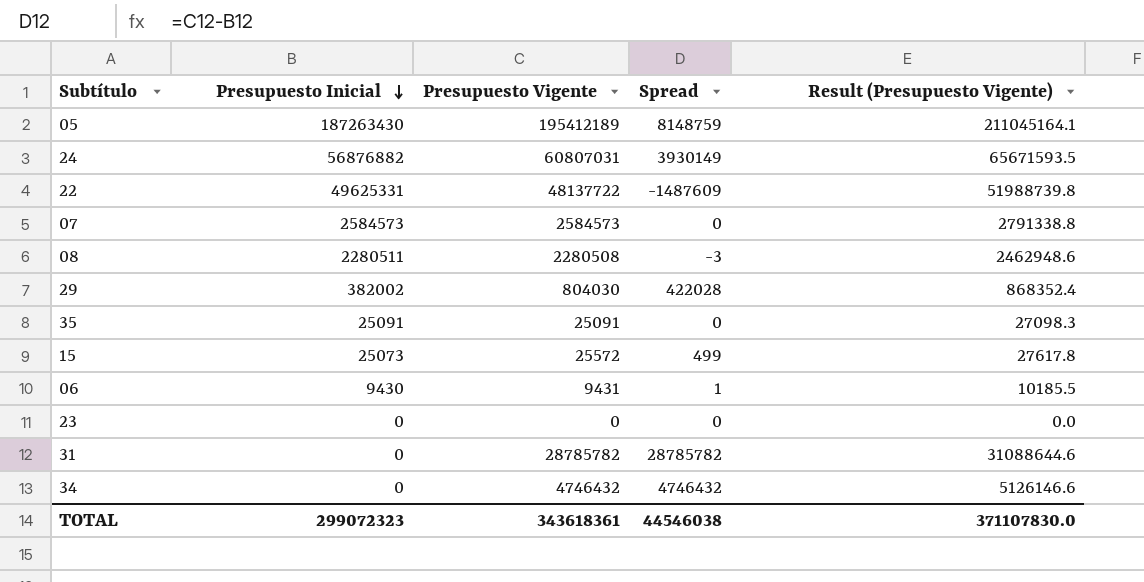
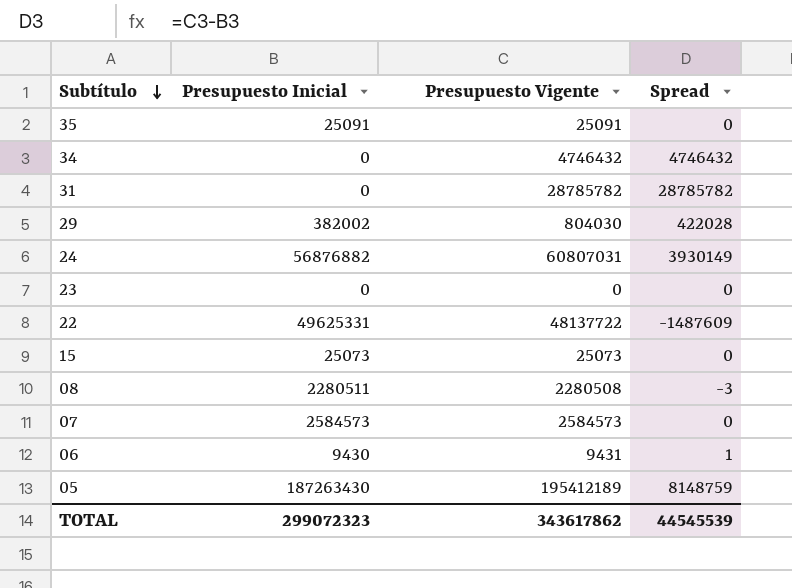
row order: Presupuesto Inicial descending -> Subtítulo descending
column Result (Presupuesto Vigente) | formula: [Presupuesto Vigente] * 1.08 -> none
15 | Presupuesto Vigente: 25572 -> 25073
15 | Spread: 499 -> 0
TOTAL | Presupuesto Vigente: 343618361 -> 343617862
TOTAL | Spread: 44546038 -> 44545539

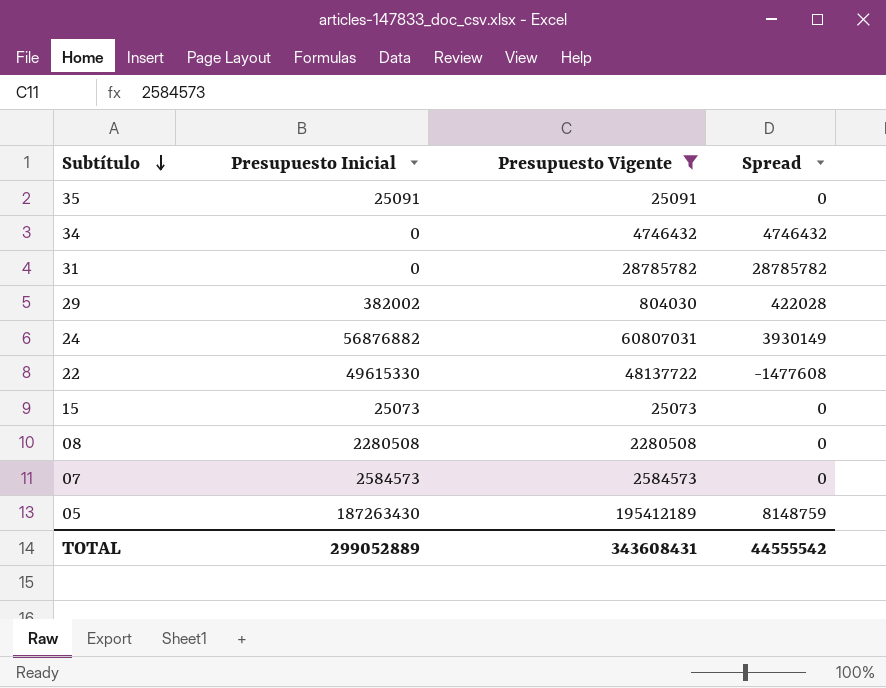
filter: none -> Presupuesto Vigente >= 25073
22 | Presupuesto Inicial: 49625331 -> 49615330
22 | Spread: -1487609 -> -1477608
08 | Presupuesto Inicial: 2280511 -> 2280508
08 | Spread: -3 -> 0
TOTAL | Presupuesto Inicial: 299072323 -> 299052889
TOTAL | Presupuesto Vigente: 343617862 -> 343608431
TOTAL | Spread: 44545539 -> 44555542

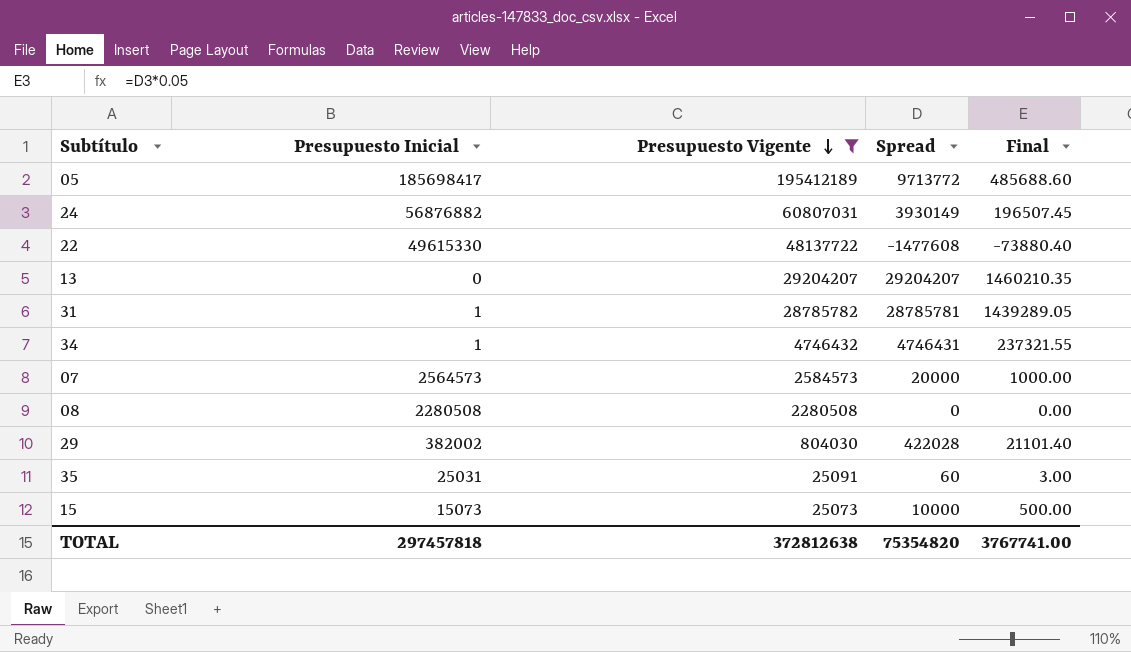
row order: Subtítulo descending -> Presupuesto Vigente descending
column Final | formula: none -> [Spread] * 0.05
05 | Presupuesto Inicial: 187263430 -> 185698417
05 | Spread: 8148759 -> 9713772
row 13: none -> 0 | 29204207 | 29204207 | 1460210.35
31 | Presupuesto Inicial: 0 -> 1
31 | Spread: 28785782 -> 28785781
34 | Presupuesto Inicial: 0 -> 1
34 | Spread: 4746432 -> 4746431
07 | Presupuesto Inicial: 2584573 -> 2564573
07 | Spread: 0 -> 20000
35 | Presupuesto Inicial: 25091 -> 25031
35 | Spread: 0 -> 60
15 | Presupuesto Inicial: 25073 -> 15073
15 | Spread: 0 -> 10000
TOTAL | Presupuesto Inicial: 299052889 -> 297457818
TOTAL | Presupuesto Vigente: 343608431 -> 372812638
TOTAL | Spread: 44555542 -> 75354820

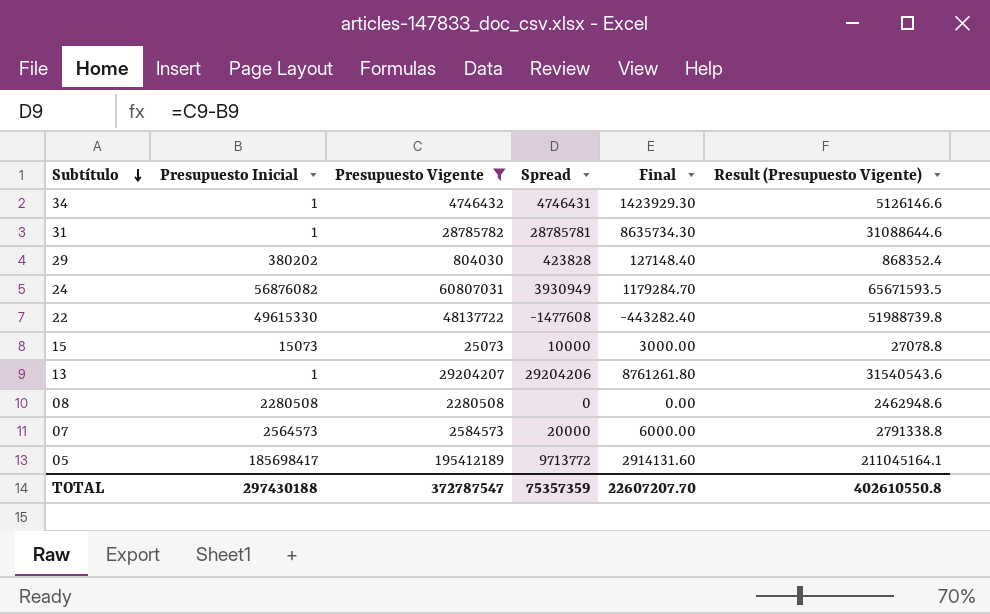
row order: Presupuesto Vigente descending -> Subtítulo descending
column Final | formula: [Spread] * 0.05 -> [Spread] * 0.3
column Result (Presupuesto Vigente) | formula: none -> [Presupuesto Vigente] * 1.08
row 35: 25031 | 25091 | 60 | 3.00 -> none
29 | Presupuesto Inicial: 382002 -> 380202
29 | Spread: 422028 -> 423828
24 | Presupuesto Inicial: 56876882 -> 56876082
24 | Spread: 3930149 -> 3930949
13 | Presupuesto Inicial: 0 -> 1
13 | Spread: 29204207 -> 29204206
TOTAL | Presupuesto Inicial: 297457818 -> 297430188
TOTAL | Presupuesto Vigente: 372812638 -> 372787547
TOTAL | Spread: 75354820 -> 75357359
TOTAL | Final: 3767741.00 -> 22607207.70

